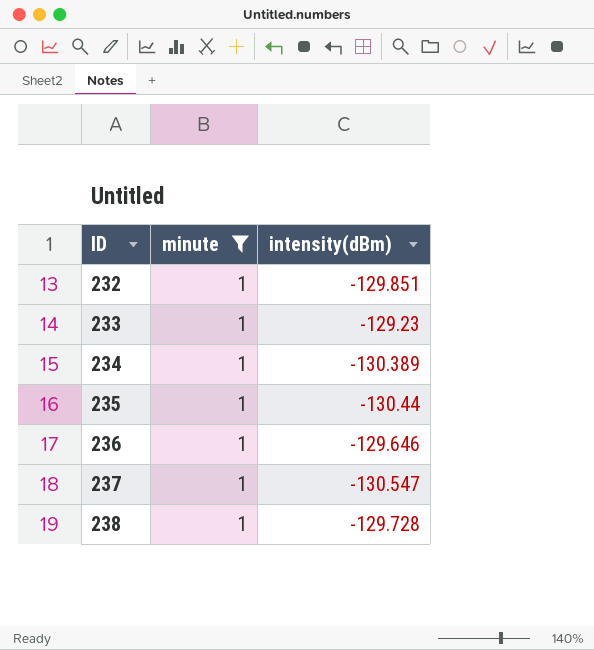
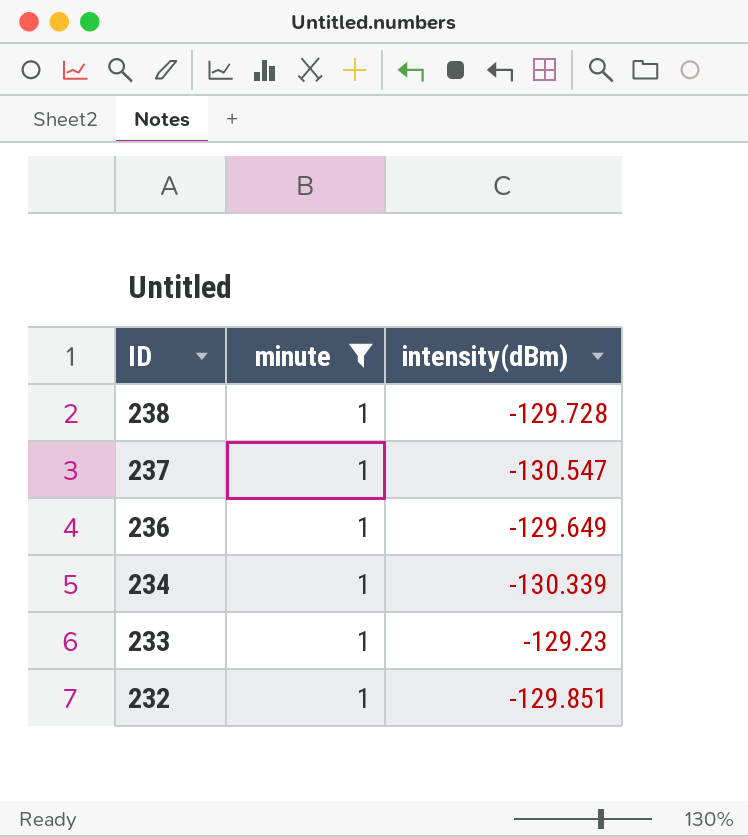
row order: ID ascending -> ID descending
row 235: 1 | -130.44 -> none
236 | intensity(dBm): -129.646 -> -129.649
234 | intensity(dBm): -130.389 -> -130.339

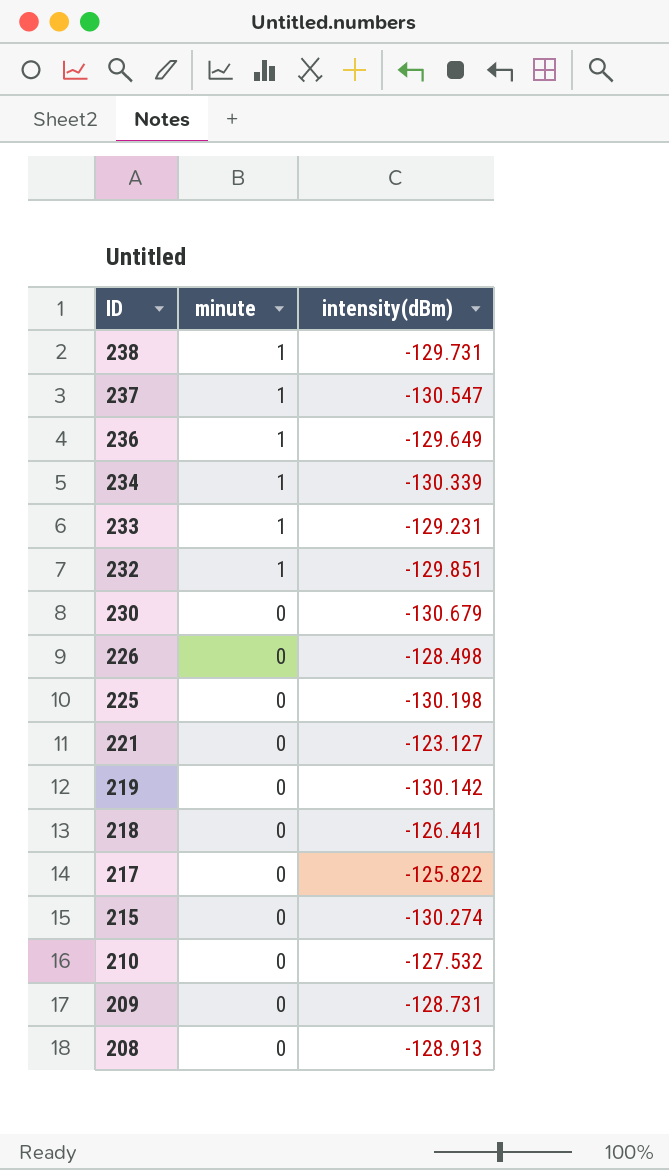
filter: minute = 1 -> none
238 | intensity(dBm): -129.728 -> -129.731
233 | intensity(dBm): -129.23 -> -129.231

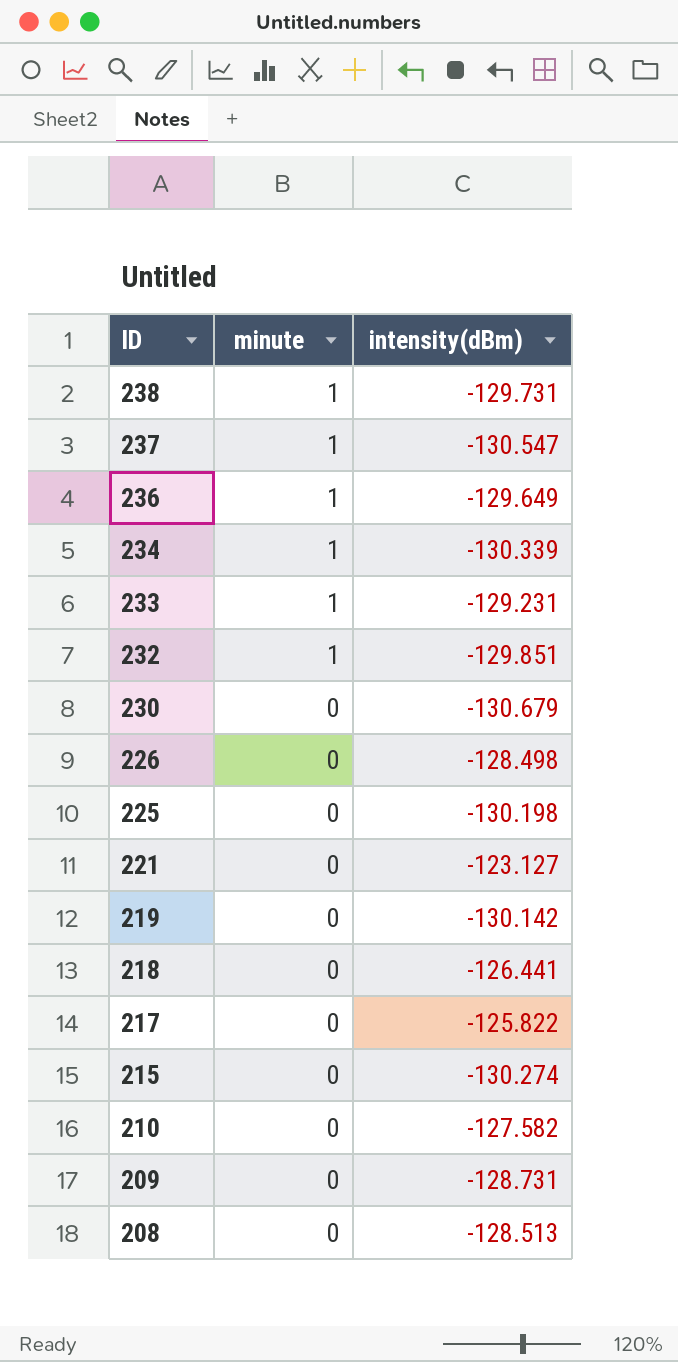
210 | intensity(dBm): -127.532 -> -127.582
208 | intensity(dBm): -128.913 -> -128.513

